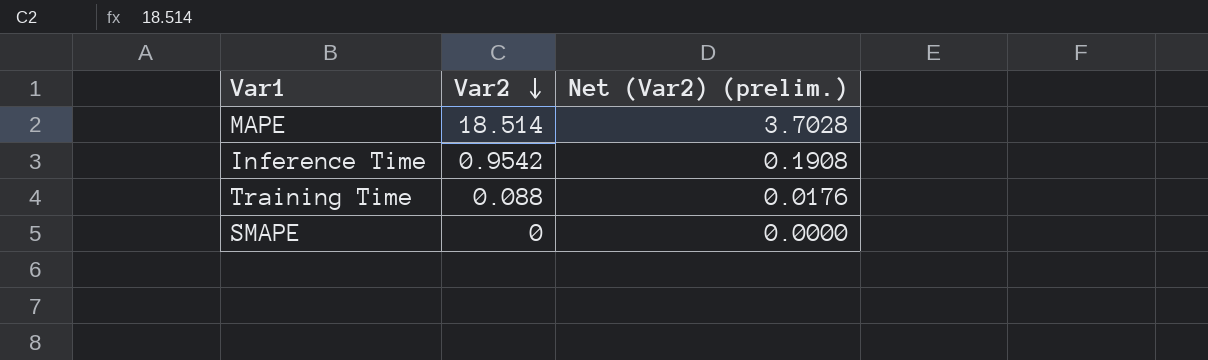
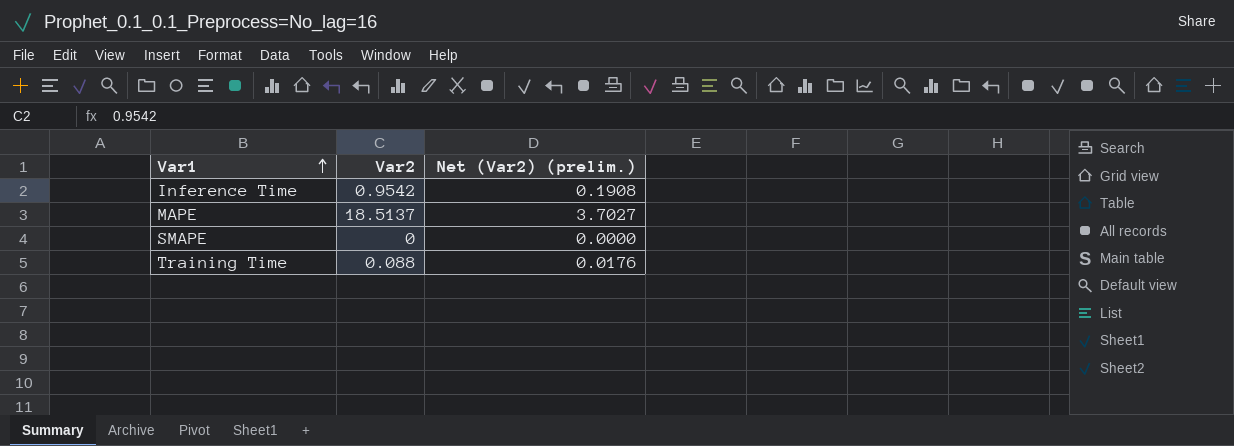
row order: Var2 descending -> Var1 ascending
MAPE | Var2: 18.514 -> 18.5137
MAPE | Net (Var2) (prelim.): 3.7028 -> 3.7027

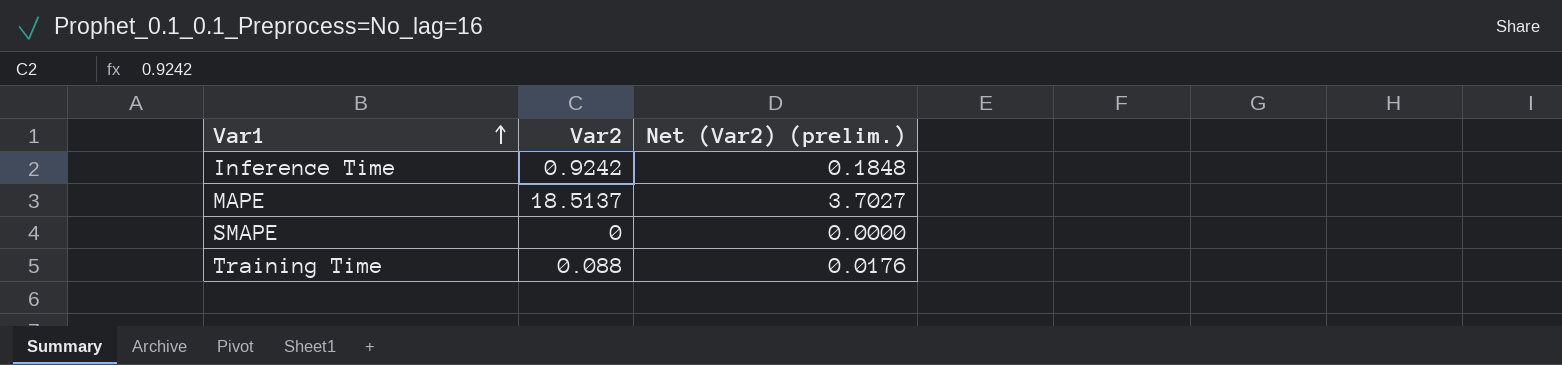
Inference Time | Var2: 0.9542 -> 0.9242
Inference Time | Net (Var2) (prelim.): 0.1908 -> 0.1848

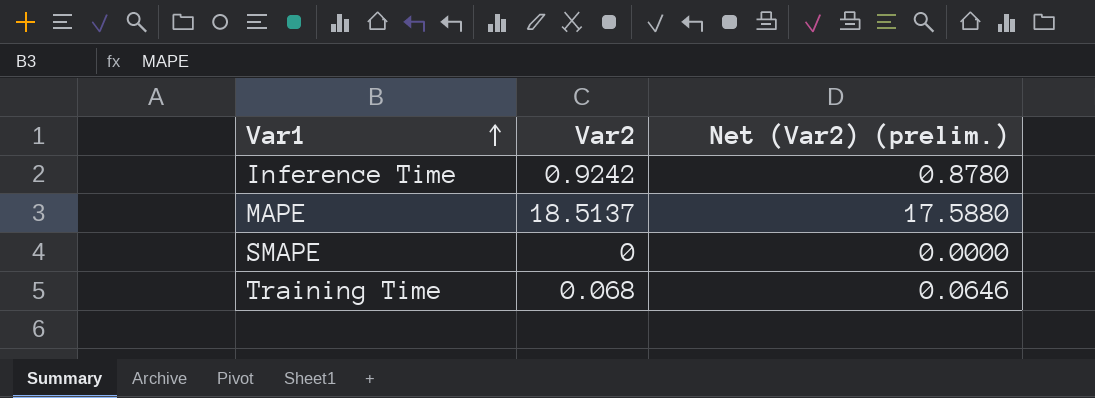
column Net (Var2) (prelim.) | formula: [Var2] * 0.2 -> [Var2] * 0.95
Training Time | Var2: 0.088 -> 0.068

